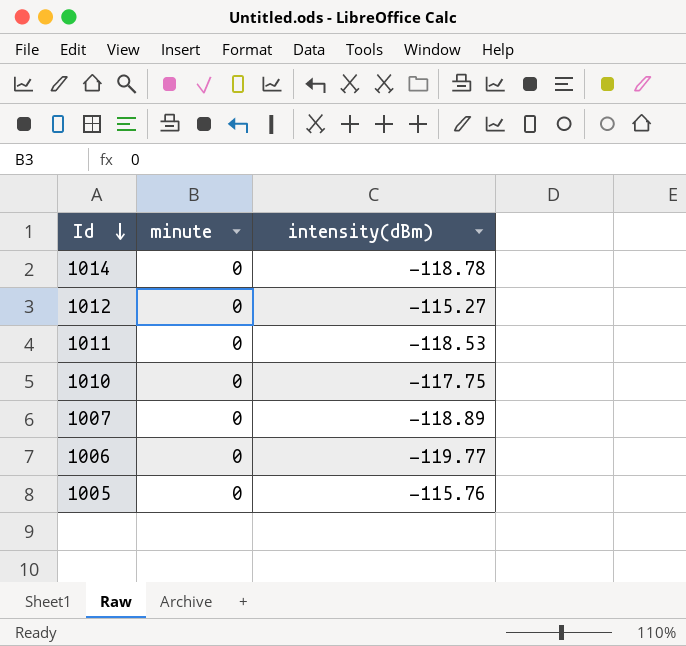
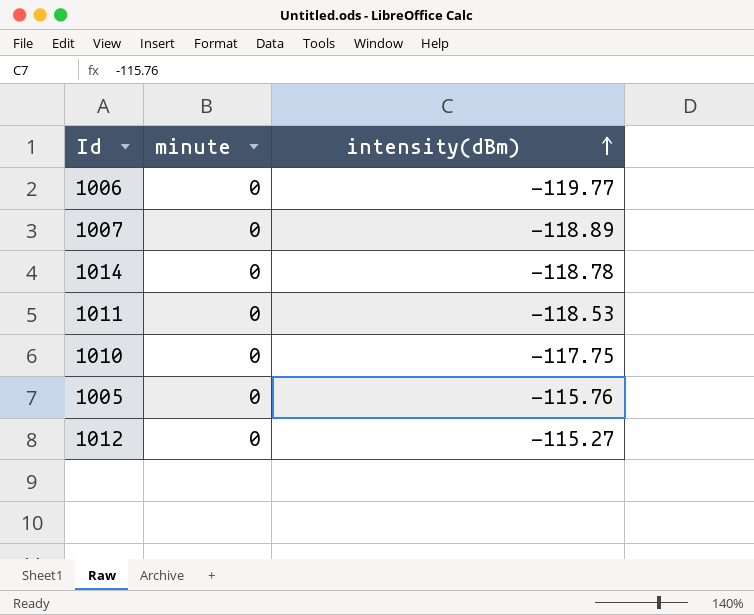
row order: Id descending -> intensity(dBm) ascending

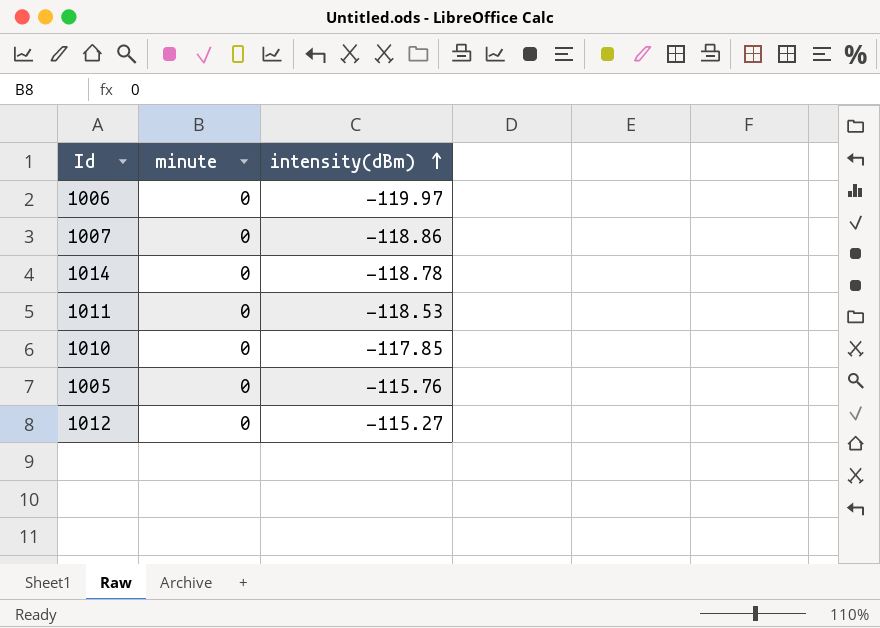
1006 | intensity(dBm): -119.77 -> -119.97
1007 | intensity(dBm): -118.89 -> -118.86
1010 | intensity(dBm): -117.75 -> -117.85

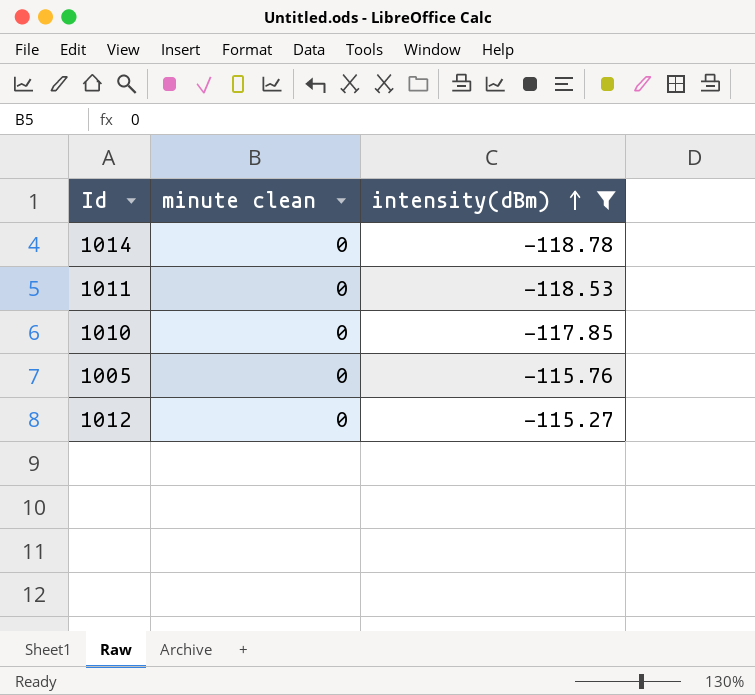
filter: none -> intensity(dBm) >= -118.78
column name: minute -> minute clean

